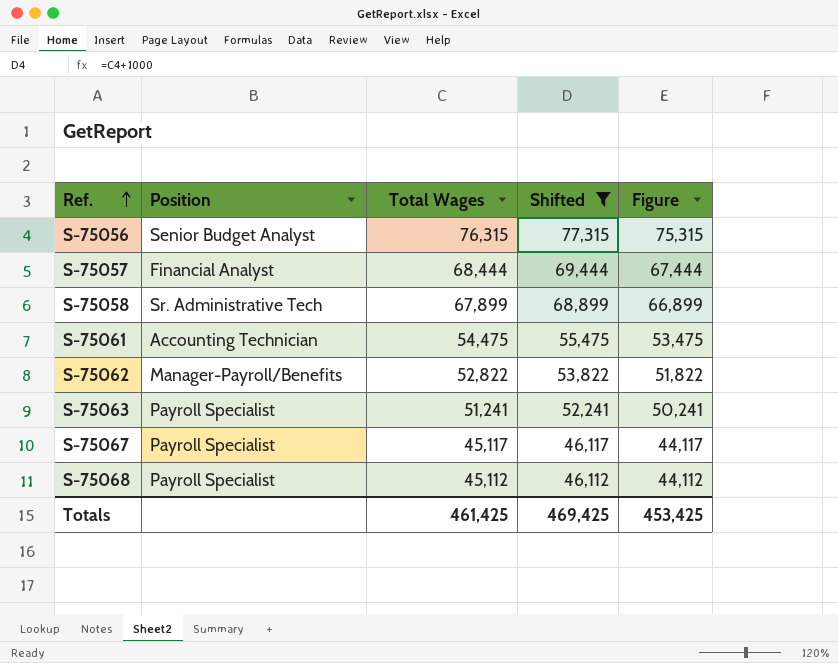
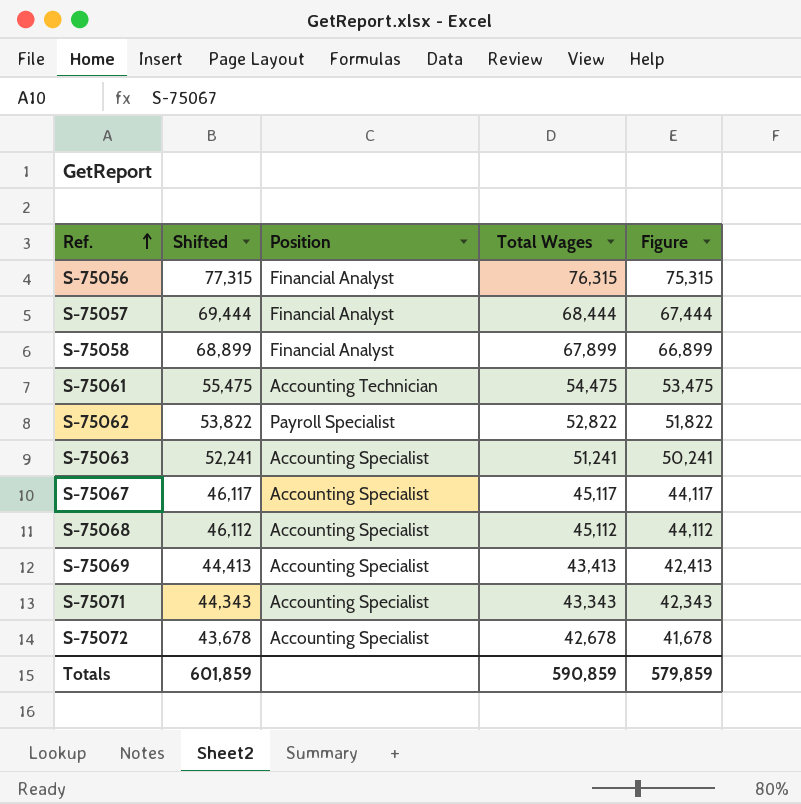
filter: Shifted >= 46,112 -> none
column Shifted | position: 4 -> 2
S-75056 | Position: Senior Budget Analyst -> Financial Analyst
S-75058 | Position: Sr. Administrative Tech -> Financial Analyst
S-75062 | Position: Manager-Payroll/Benefits -> Payroll Specialist
S-75063 | Position: Payroll Specialist -> Accounting Specialist
S-75067 | Position: Payroll Specialist -> Accounting Specialist
S-75068 | Position: Payroll Specialist -> Accounting Specialist
Totals | Shifted: 469,425 -> 601,859
Totals | Total Wages: 461,425 -> 590,859
Totals | Figure: 453,425 -> 579,859

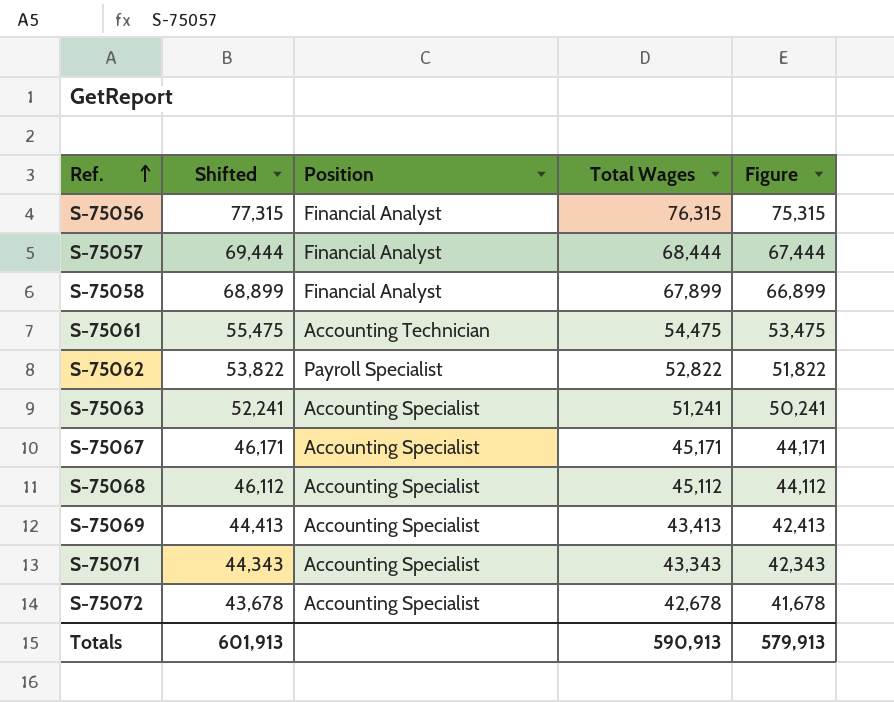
S-75067 | Shifted: 46,117 -> 46,171
S-75067 | Total Wages: 45,117 -> 45,171
S-75067 | Figure: 44,117 -> 44,171
Totals | Shifted: 601,859 -> 601,913
Totals | Total Wages: 590,859 -> 590,913
Totals | Figure: 579,859 -> 579,913

